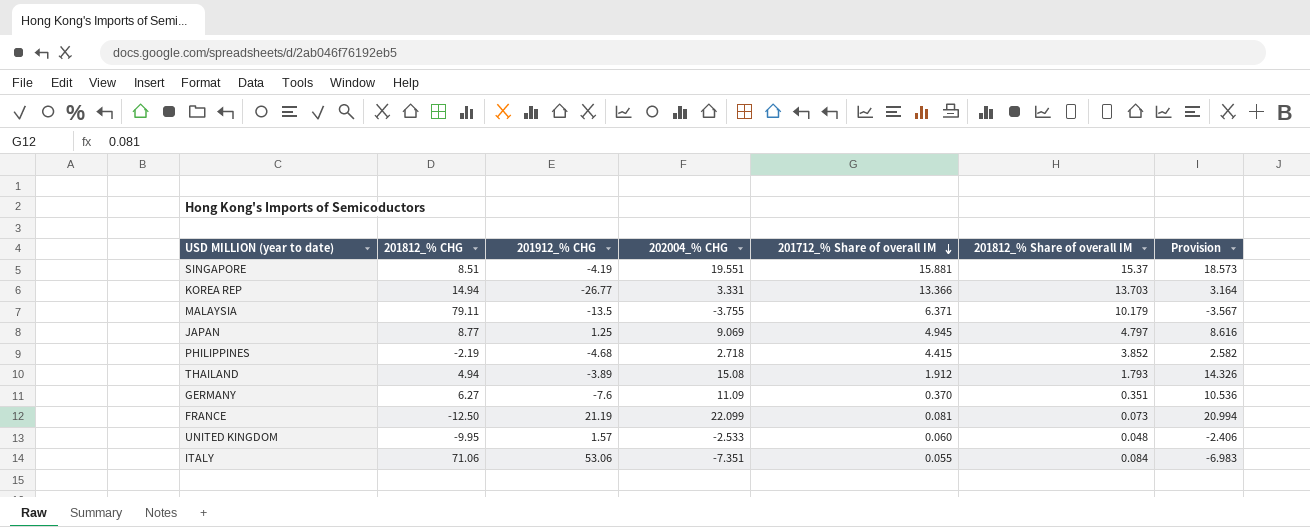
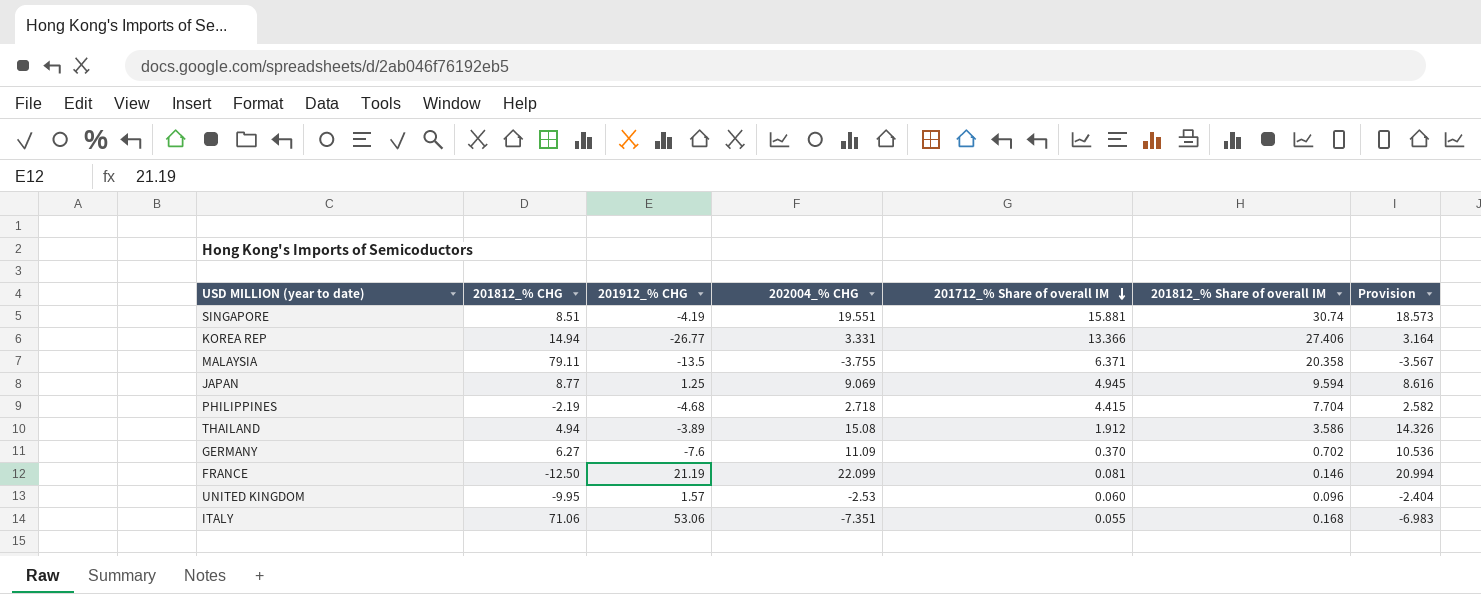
SINGAPORE | 201812_% Share of overall IM: 15.37 -> 30.74
KOREA REP | 201812_% Share of overall IM: 13.703 -> 27.406
MALAYSIA | 201812_% Share of overall IM: 10.179 -> 20.358
JAPAN | 201812_% Share of overall IM: 4.797 -> 9.594
PHILIPPINES | 201812_% Share of overall IM: 3.852 -> 7.704
THAILAND | 201812_% Share of overall IM: 1.793 -> 3.586
GERMANY | 201812_% Share of overall IM: 0.351 -> 0.702
FRANCE | 201812_% Share of overall IM: 0.073 -> 0.146
UNITED KINGDOM | 202004_% CHG: -2.533 -> -2.53
UNITED KINGDOM | 201812_% Share of overall IM: 0.048 -> 0.096
UNITED KINGDOM | Provision: -2.406 -> -2.404
ITALY | 201812_% Share of overall IM: 0.084 -> 0.168

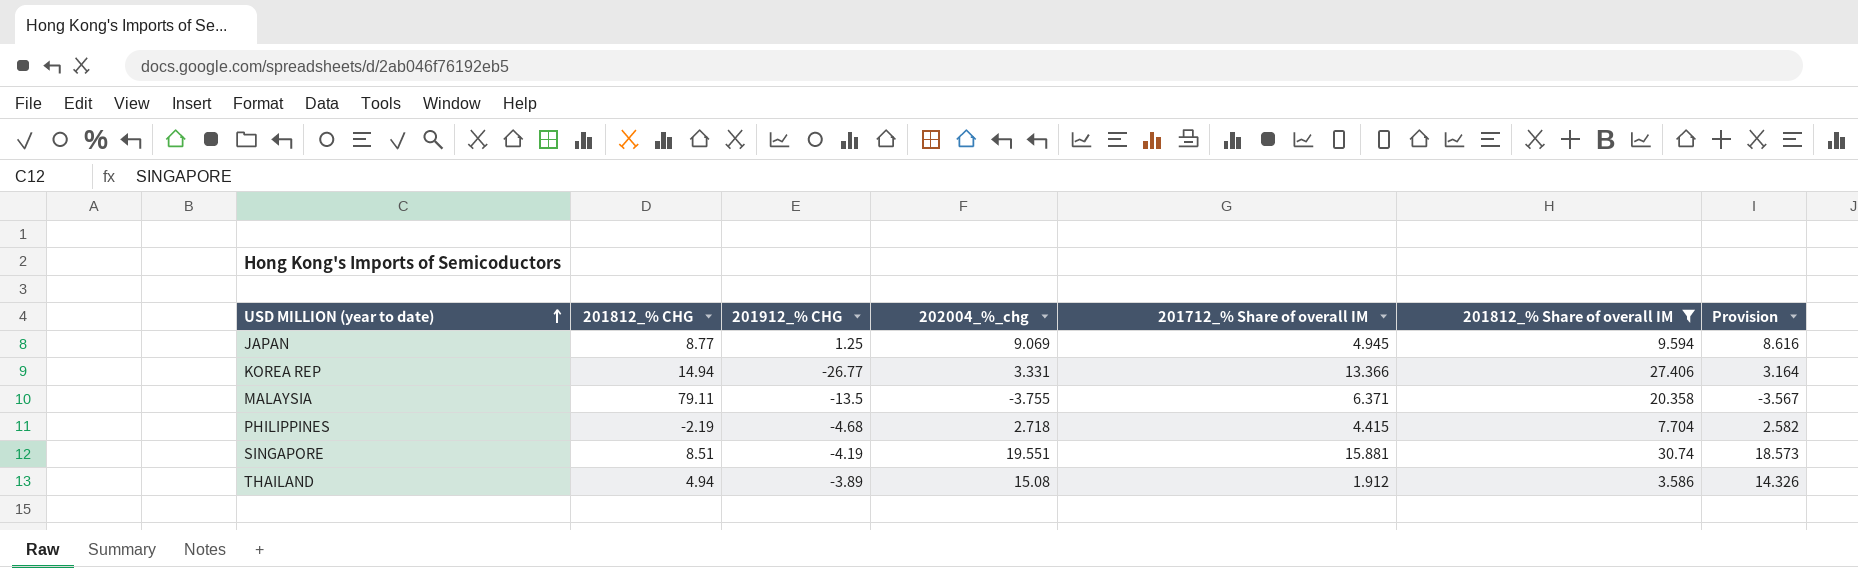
filter: none -> 201812_% Share of overall IM >= 3.586
row order: 201712_% Share of overall IM descending -> USD MILLION (year to date) ascending
column name: 202004_% CHG -> 202004_%_chg

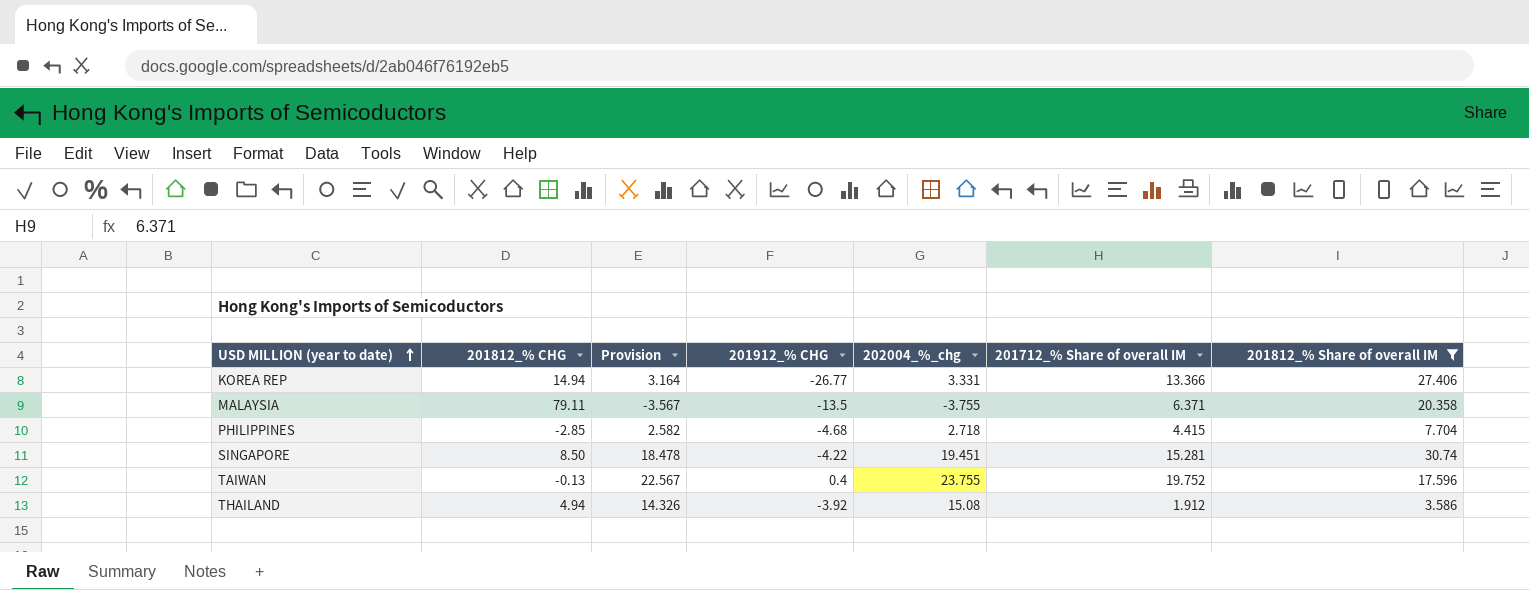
column Provision | position: 7 -> 3
row JAPAN: 8.77 | 1.25 | 9.069 | 4.945 | 9.594 | 8.616 -> none
PHILIPPINES | 201812_% CHG: -2.19 -> -2.85
SINGAPORE | 201812_% CHG: 8.51 -> 8.50
SINGAPORE | Provision: 18.573 -> 18.478
SINGAPORE | 201912_% CHG: -4.19 -> -4.22
SINGAPORE | 202004_%_chg: 19.551 -> 19.451
SINGAPORE | 201712_% Share of overall IM: 15.881 -> 15.281
row TAIWAN: none -> -0.13 | 22.567 | 0.4 | 23.755 | 19.752 | 17.596
THAILAND | 201912_% CHG: -3.89 -> -3.92

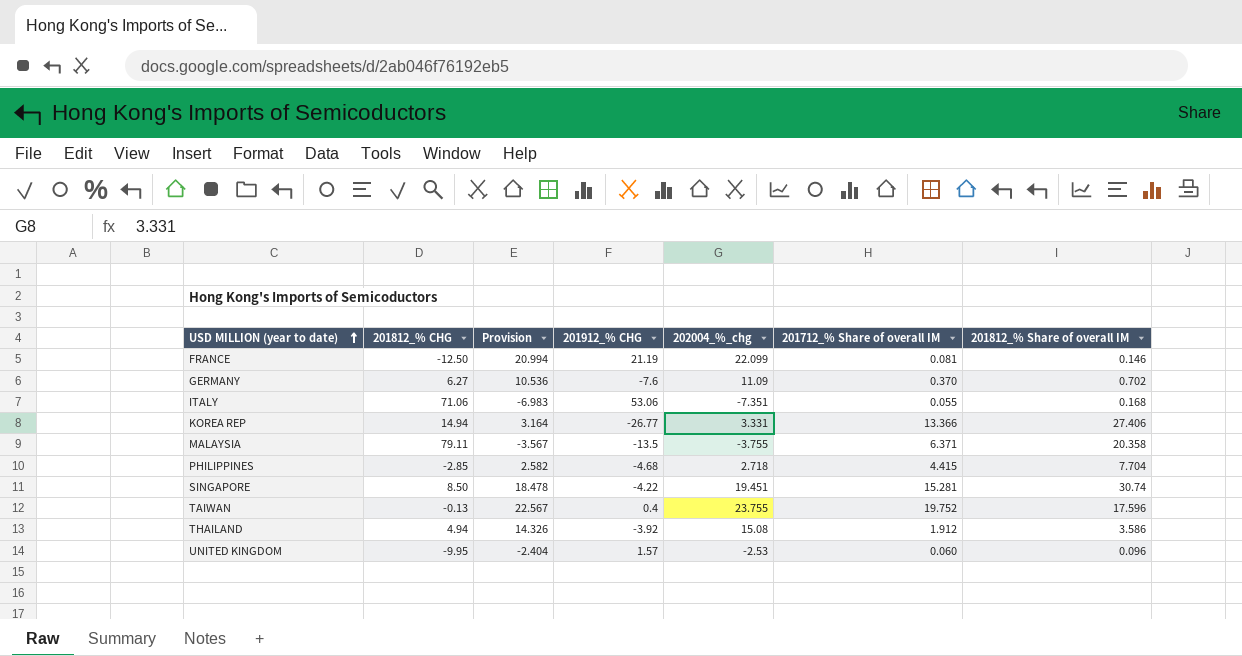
filter: 201812_% Share of overall IM >= 3.586 -> none

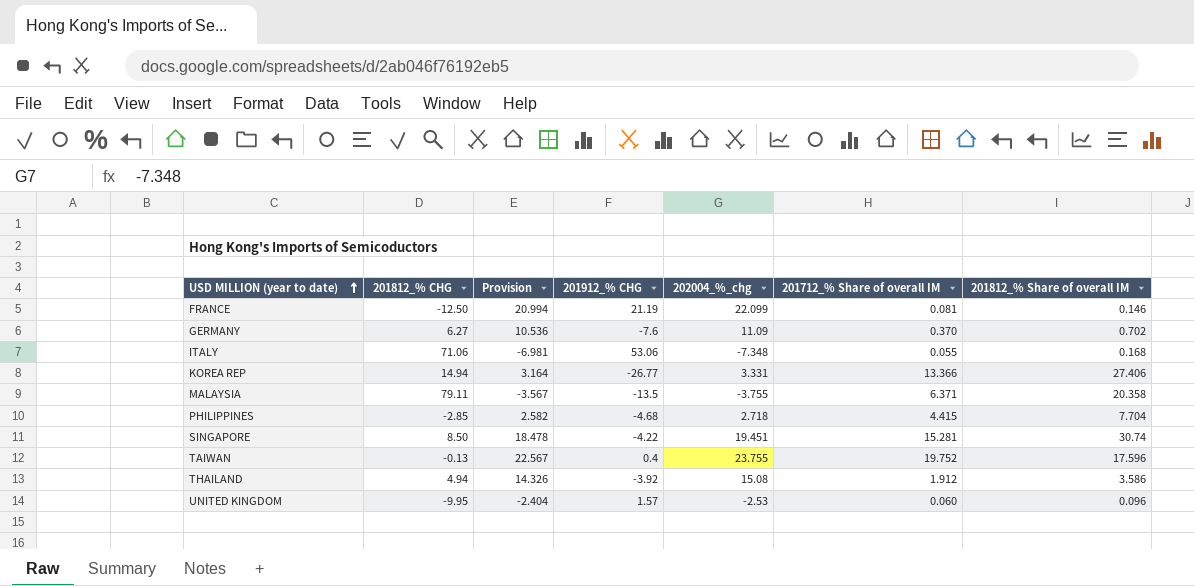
ITALY | Provision: -6.983 -> -6.981
ITALY | 202004_%_chg: -7.351 -> -7.348

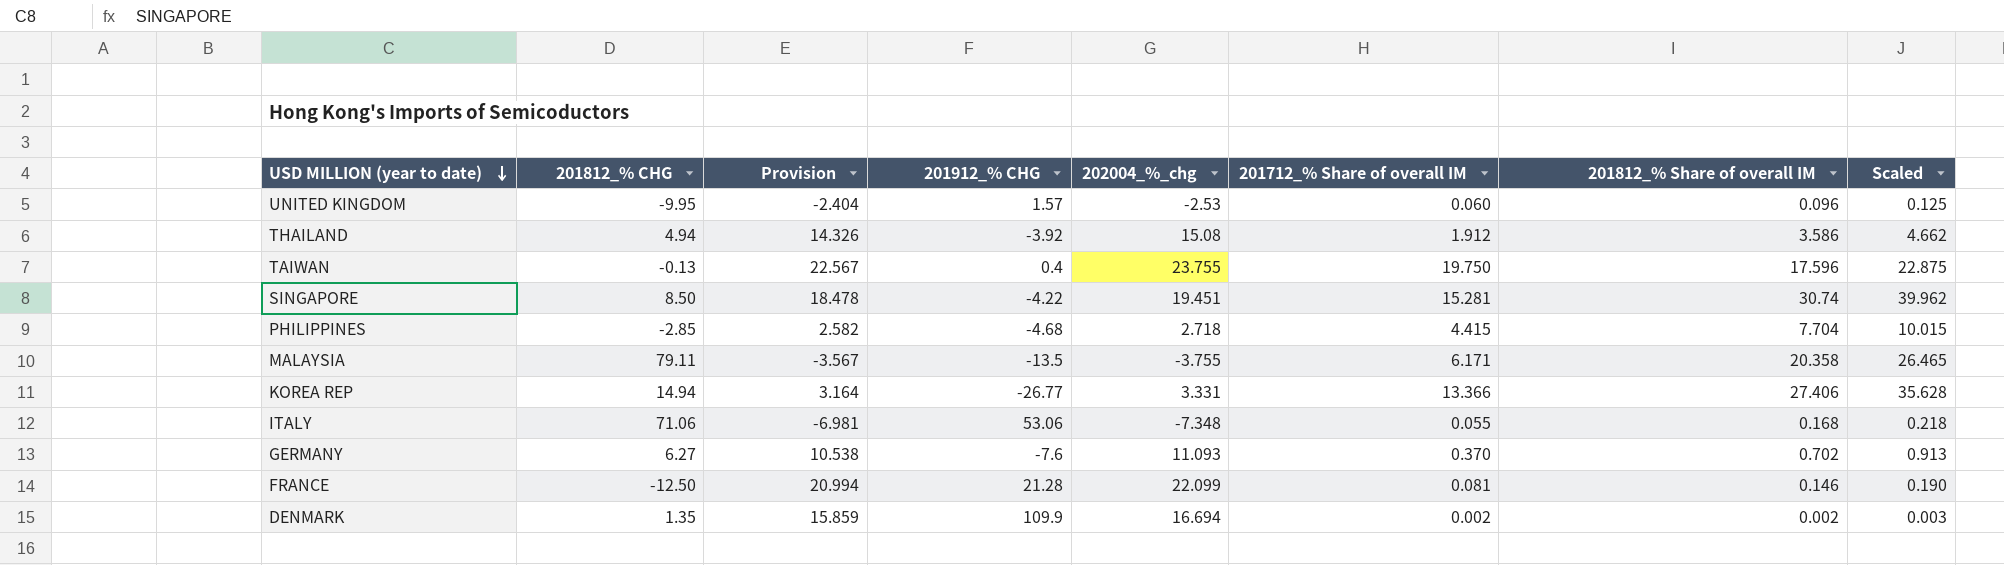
row order: USD MILLION (year to date) ascending -> USD MILLION (year to date) descending
column Scaled | formula: none -> [201812_% Share of overall IM] * 1.3
TAIWAN | 201712_% Share of overall IM: 19.752 -> 19.750
MALAYSIA | 201712_% Share of overall IM: 6.371 -> 6.171
GERMANY | Provision: 10.536 -> 10.538
GERMANY | 202004_%_chg: 11.09 -> 11.093
FRANCE | 201912_% CHG: 21.19 -> 21.28
row DENMARK: none -> 1.35 | 15.859 | 109.9 | 16.694 | 0.002 | 0.002 | 0.003

